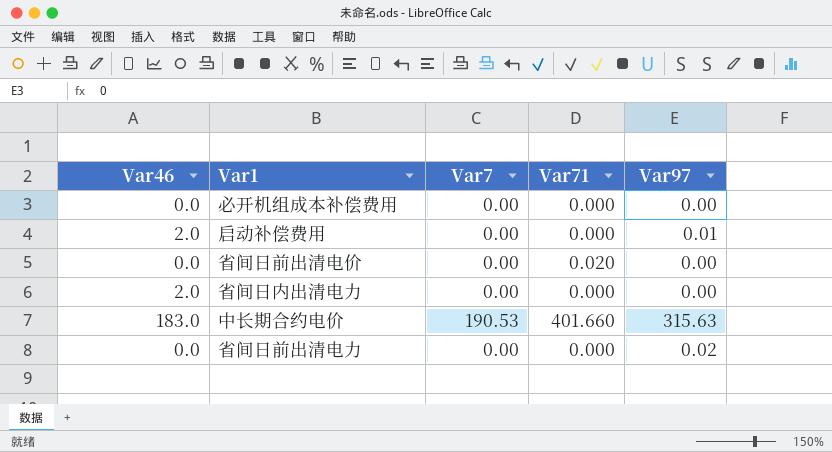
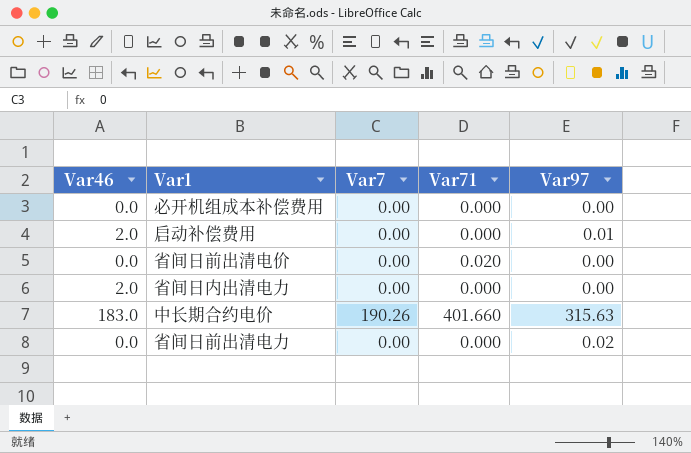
中长期合约电价 | Var7: 190.53 -> 190.26

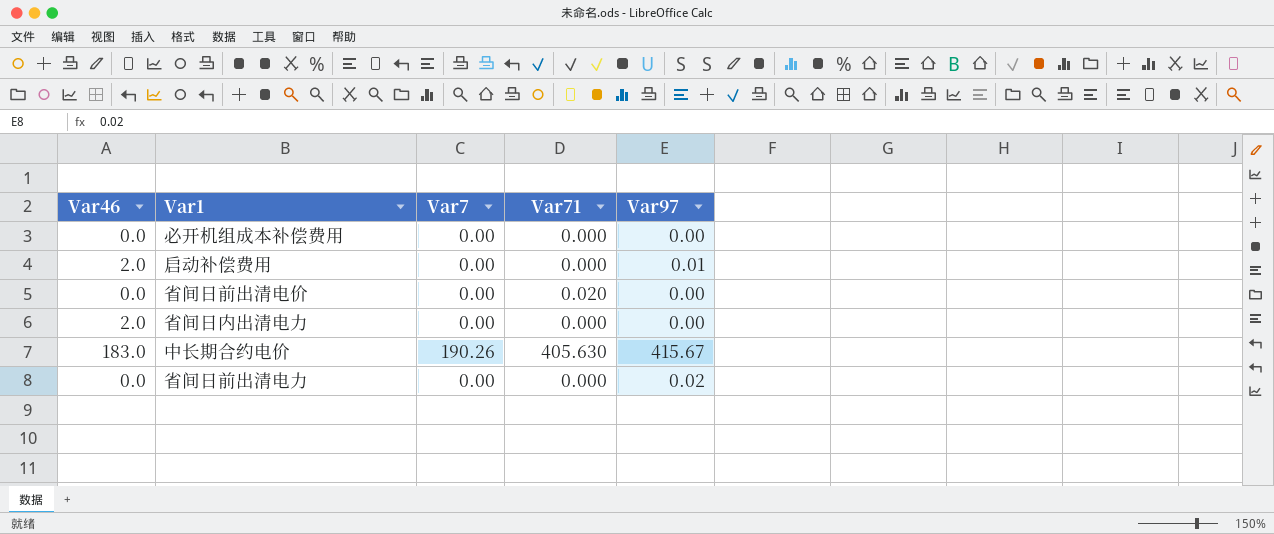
中长期合约电价 | Var71: 401.660 -> 405.630
中长期合约电价 | Var97: 315.63 -> 415.67

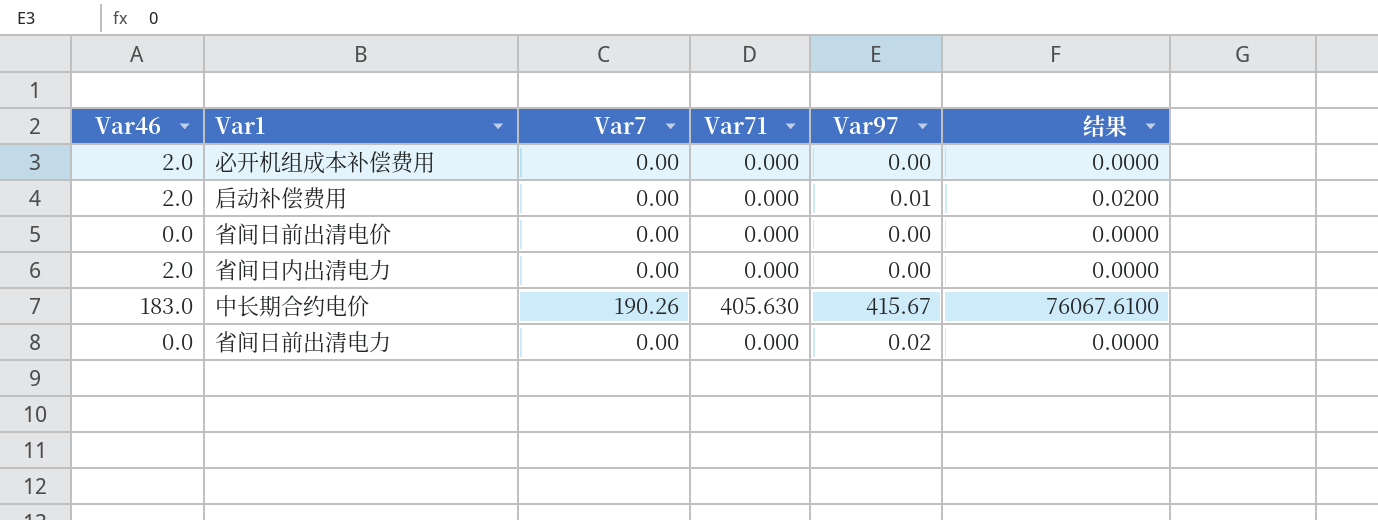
column 结果 | formula: none -> [Var46] * [Var97]
必开机组成本补偿费用 | Var46: 0.0 -> 2.0
省间日前出清电价 | Var71: 0.020 -> 0.000

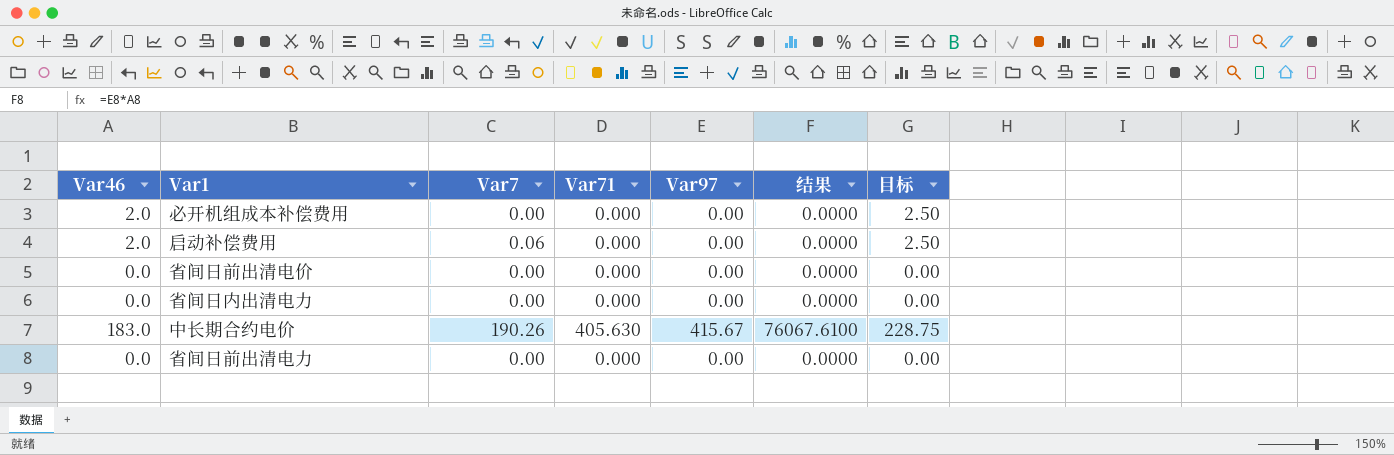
column 目标 | formula: none -> [Var46] * 1.25
启动补偿费用 | Var7: 0.00 -> 0.06
启动补偿费用 | Var97: 0.01 -> 0.00
启动补偿费用 | 结果: 0.0200 -> 0.0000
省间日内出清电力 | Var46: 2.0 -> 0.0
省间日前出清电力 | Var97: 0.02 -> 0.00

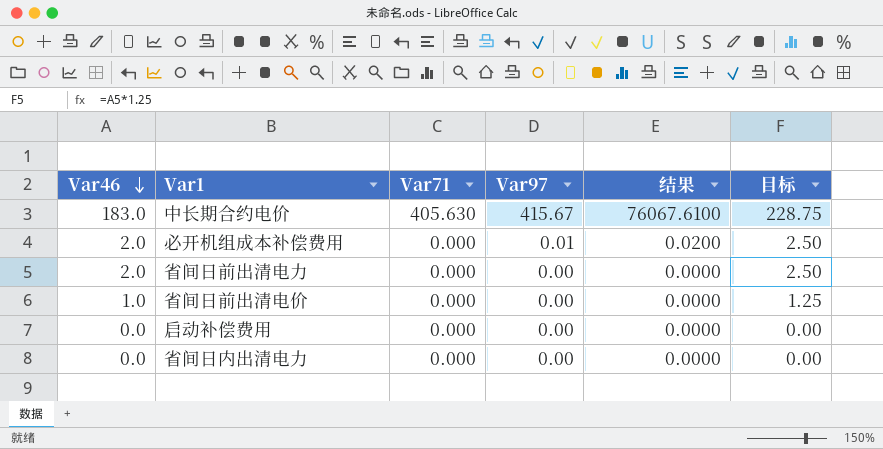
row order: none -> Var46 descending
column Var7 | position: 3 -> none
必开机组成本补偿费用 | Var97: 0.00 -> 0.01
必开机组成本补偿费用 | 结果: 0.0000 -> 0.0200
省间日前出清电力 | Var46: 0.0 -> 2.0
省间日前出清电力 | 目标: 0.00 -> 2.50
省间日前出清电价 | Var46: 0.0 -> 1.0
省间日前出清电价 | 目标: 0.00 -> 1.25
启动补偿费用 | Var46: 2.0 -> 0.0
启动补偿费用 | 目标: 2.50 -> 0.00

